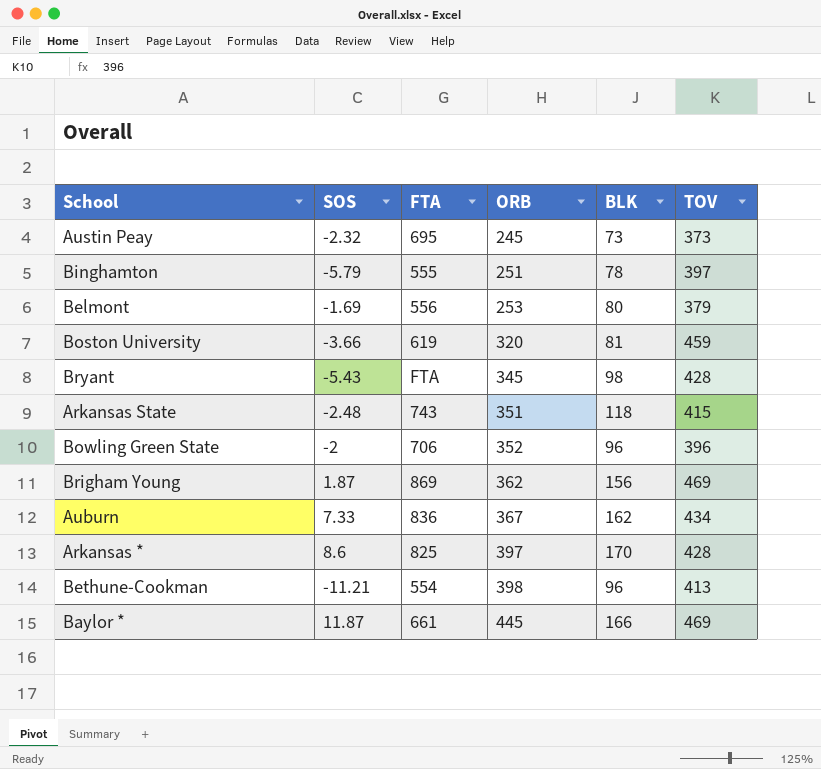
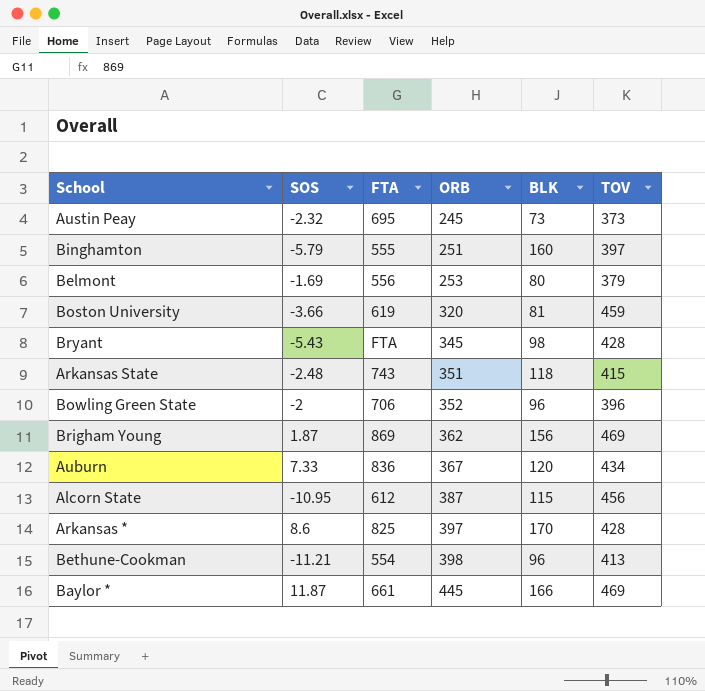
Binghamton | BLK: 78 -> 160
Auburn | BLK: 162 -> 120
row Alcorn State: none -> -10.95 | 612 | 387 | 115 | 456

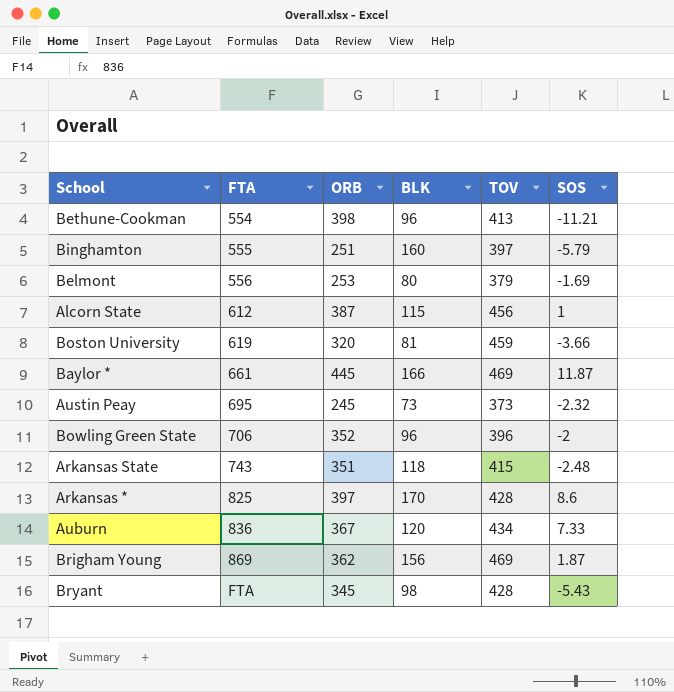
row order: ORB ascending -> FTA ascending
column SOS | position: 2 -> 6
Alcorn State | SOS: -10.95 -> 1

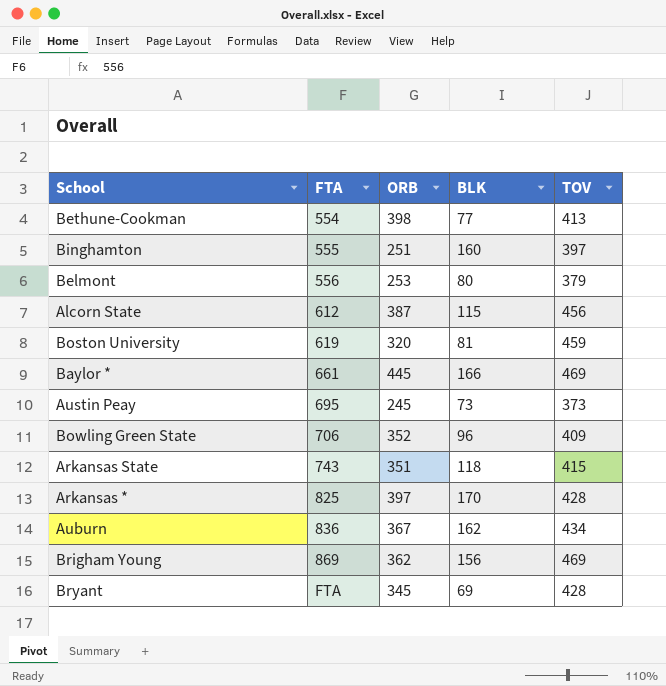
column SOS | position: 6 -> none
Bethune-Cookman | BLK: 96 -> 77
Bowling Green State | TOV: 396 -> 409
Auburn | BLK: 120 -> 162
Bryant | BLK: 98 -> 69

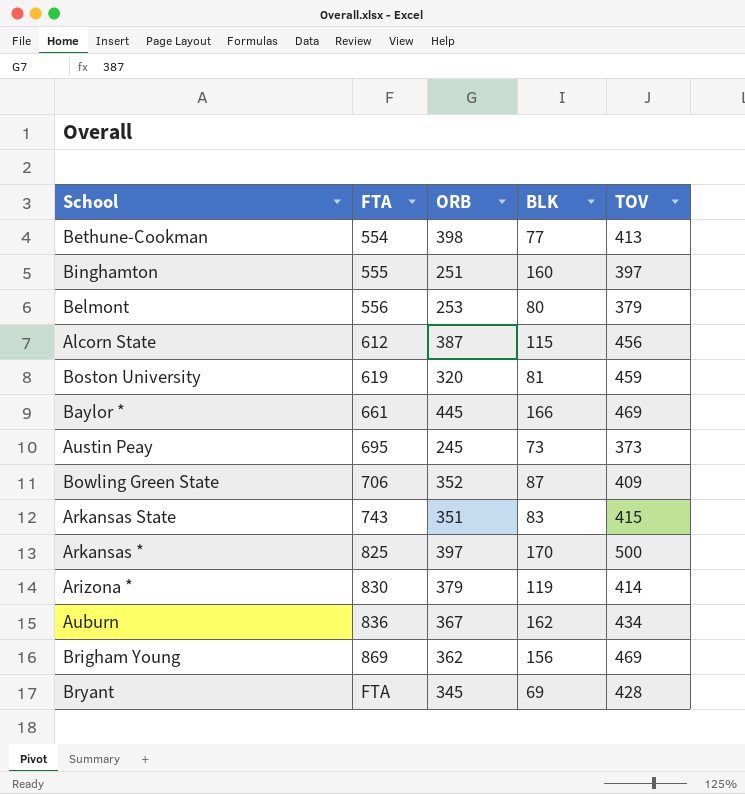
Bowling Green State | BLK: 96 -> 87
Arkansas State | BLK: 118 -> 83
Arkansas * | TOV: 428 -> 500
row Arizona *: none -> 830 | 379 | 119 | 414

